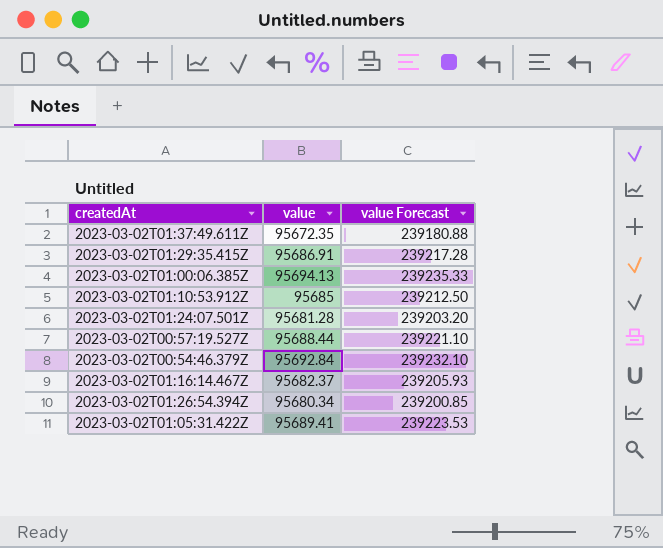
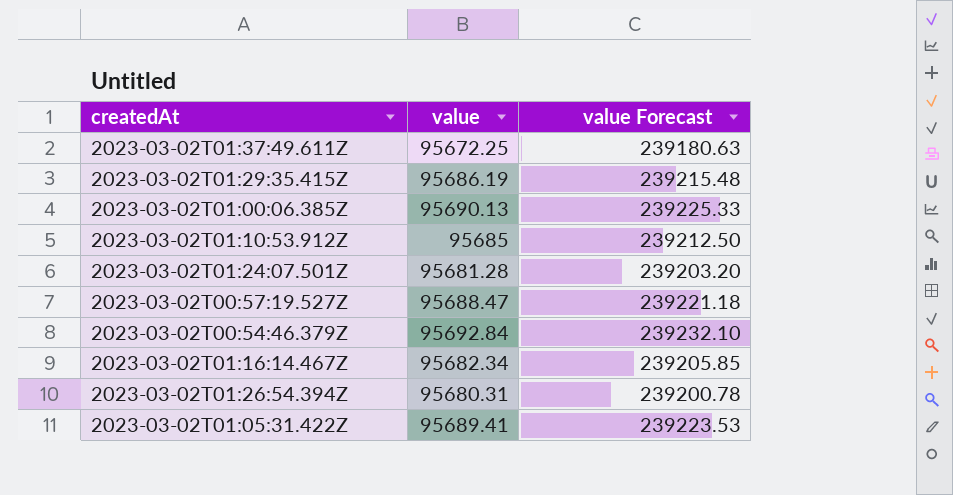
2023-03-02T01:37:49.611Z | value: 95672.35 -> 95672.25
2023-03-02T01:37:49.611Z | value Forecast: 239180.88 -> 239180.63
2023-03-02T01:29:35.415Z | value: 95686.91 -> 95686.19
2023-03-02T01:29:35.415Z | value Forecast: 239217.28 -> 239215.48
2023-03-02T01:00:06.385Z | value: 95694.13 -> 95690.13
2023-03-02T01:00:06.385Z | value Forecast: 239235.33 -> 239225.33
2023-03-02T00:57:19.527Z | value: 95688.44 -> 95688.47
2023-03-02T00:57:19.527Z | value Forecast: 239221.10 -> 239221.18
2023-03-02T01:16:14.467Z | value: 95682.37 -> 95682.34
2023-03-02T01:16:14.467Z | value Forecast: 239205.93 -> 239205.85
2023-03-02T01:26:54.394Z | value: 95680.34 -> 95680.31
2023-03-02T01:26:54.394Z | value Forecast: 239200.85 -> 239200.78

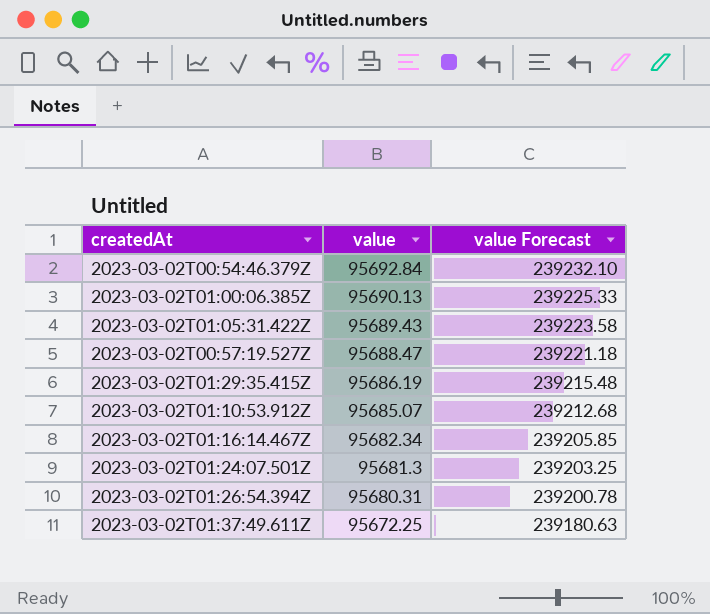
row order: none -> value descending
2023-03-02T01:05:31.422Z | value: 95689.41 -> 95689.43
2023-03-02T01:05:31.422Z | value Forecast: 239223.53 -> 239223.58
2023-03-02T01:10:53.912Z | value: 95685 -> 95685.07
2023-03-02T01:10:53.912Z | value Forecast: 239212.50 -> 239212.68
2023-03-02T01:24:07.501Z | value: 95681.28 -> 95681.3
2023-03-02T01:24:07.501Z | value Forecast: 239203.20 -> 239203.25

